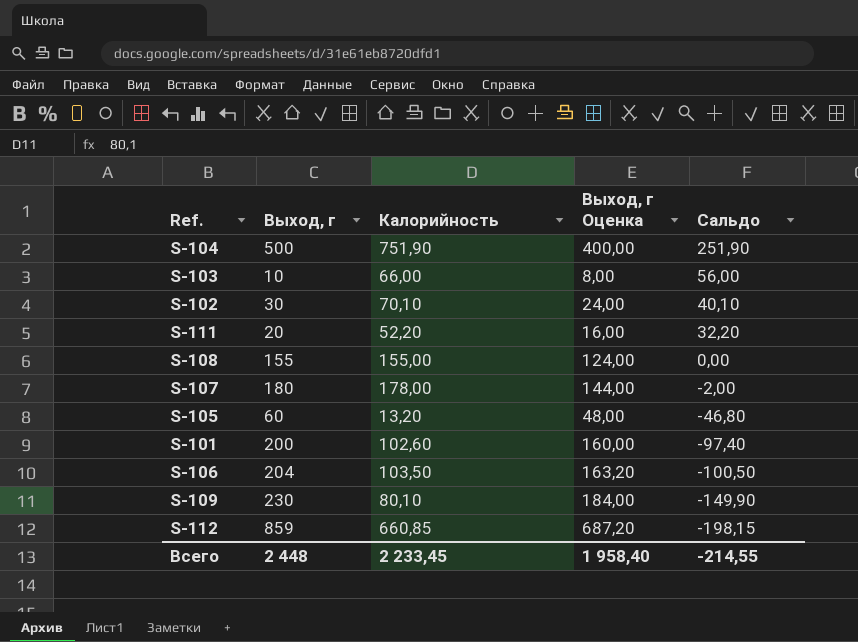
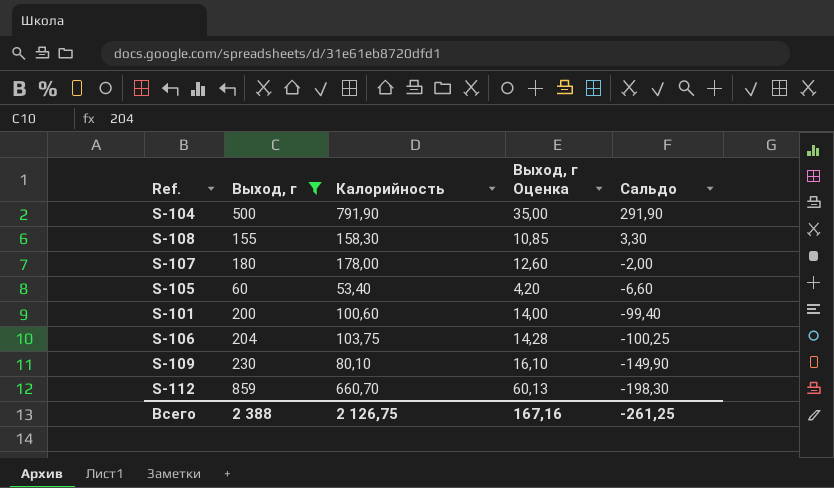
filter: none -> Выход, г >= 60
column Выход, г Оценка | formula: [Выход, г] * 0,8 -> [Выход, г] * 0,07
S-104 | Калорийность: 751,90 -> 791,90
S-104 | Сальдо: 251,90 -> 291,90
S-108 | Калорийность: 155,00 -> 158,30
S-108 | Сальдо: 0,00 -> 3,30
S-105 | Калорийность: 13,20 -> 53,40
S-105 | Сальдо: -46,80 -> -6,60
S-101 | Калорийность: 102,60 -> 100,60
S-101 | Сальдо: -97,40 -> -99,40
S-106 | Калорийность: 103,50 -> 103,75
S-106 | Сальдо: -100,50 -> -100,25
S-112 | Калорийность: 660,85 -> 660,70
S-112 | Сальдо: -198,15 -> -198,30
Всего | Выход, г: 2 448 -> 2 388
Всего | Калорийность: 2 233,45 -> 2 126,75
Всего | Выход, г Оценка: 1 958,40 -> 167,16
Всего | Сальдо: -214,55 -> -261,25

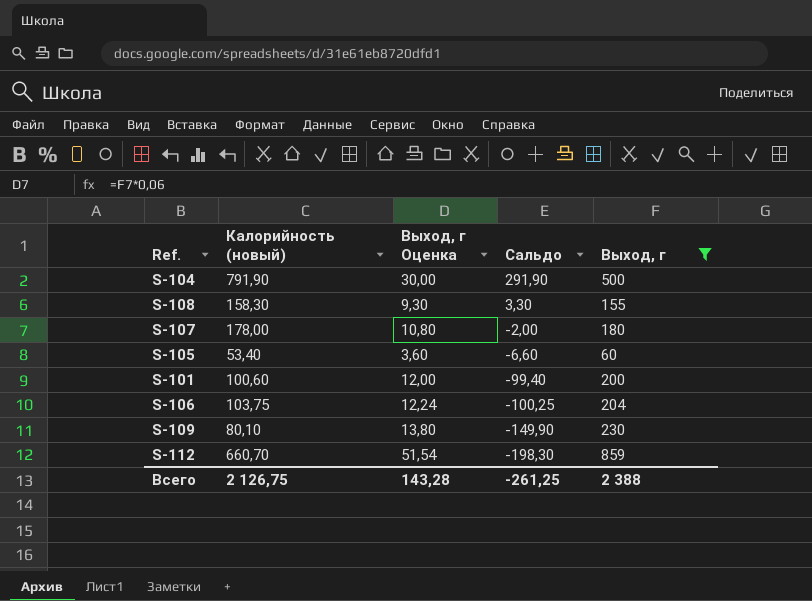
column name: Калорийность -> Калорийность (новый)
column Выход, г Оценка | formula: [Выход, г] * 0,07 -> [Выход, г] * 0,06
column Выход, г | position: 2 -> 5
Всего | Выход, г Оценка: 167,16 -> 143,28

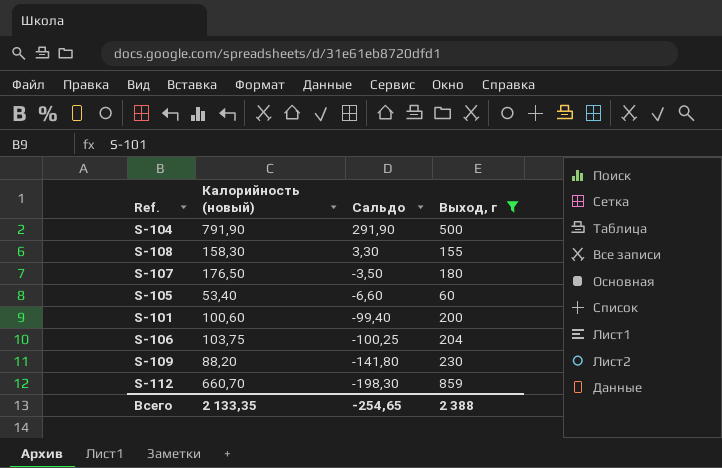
column Выход, г Оценка | formula: [Выход, г] * 0,06 -> none
S-107 | Калорийность (новый): 178,00 -> 176,50
S-107 | Сальдо: -2,00 -> -3,50
S-109 | Калорийность (новый): 80,10 -> 88,20
S-109 | Сальдо: -149,90 -> -141,80
Всего | Калорийность (новый): 2 126,75 -> 2 133,35
Всего | Сальдо: -261,25 -> -254,65

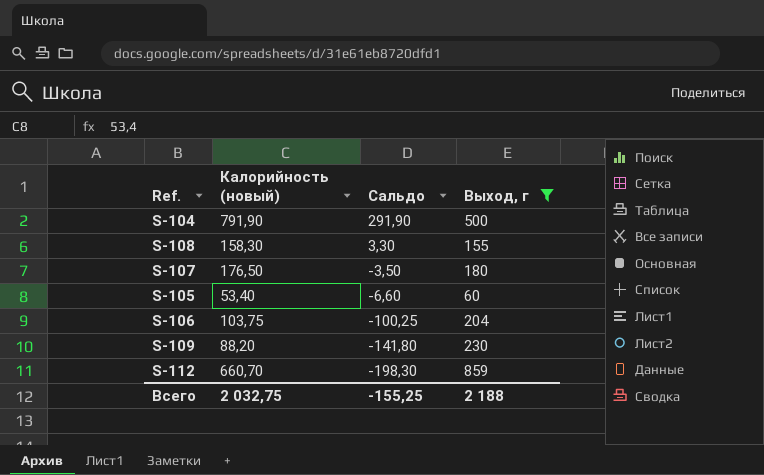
row S-101: 100,60 | -99,40 | 200 -> none
Всего | Калорийность (новый): 2 133,35 -> 2 032,75
Всего | Сальдо: -254,65 -> -155,25
Всего | Выход, г: 2 388 -> 2 188

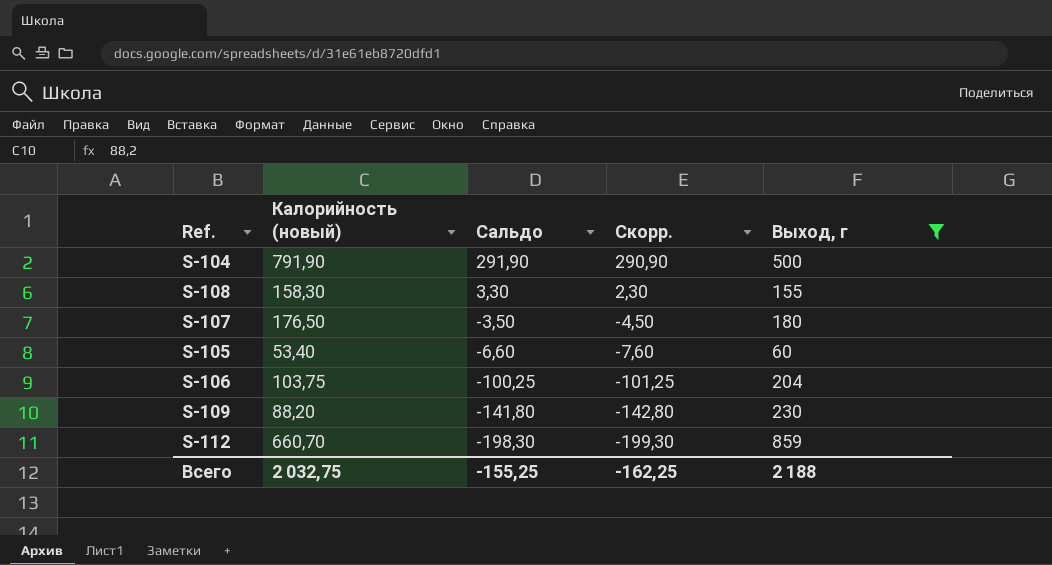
column Скорр. | formula: none -> [Сальдо] - 1

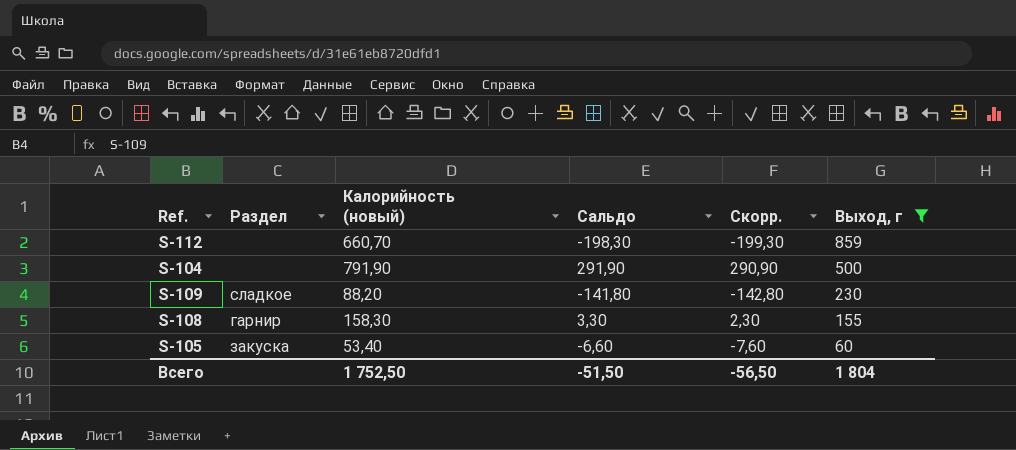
row order: Сальдо descending -> Выход, г descending
column Раздел | position: none -> 2
row S-107: 176,50 | -3,50 | -4,50 | 180 -> none
row S-106: 103,75 | -100,25 | -101,25 | 204 -> none
Всего | Калорийность (новый): 2 032,75 -> 1 752,50
Всего | Сальдо: -155,25 -> -51,50
Всего | Скорр.: -162,25 -> -56,50
Всего | Выход, г: 2 188 -> 1 804

